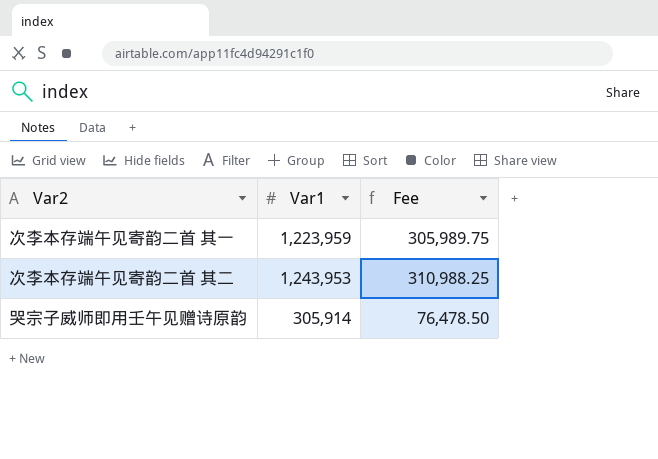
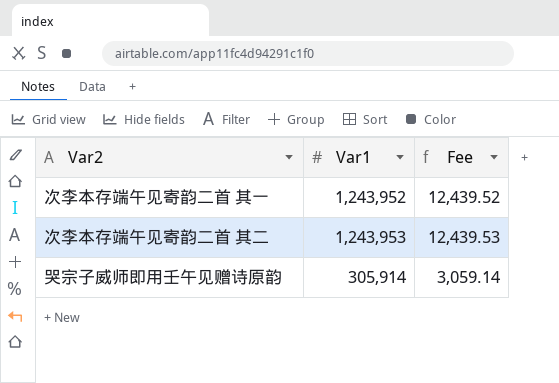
column Fee | formula: [Var1] * 0.25 -> [Var1] * 0.01
次李本存端午见寄韵二首 其一 | Var1: 1,223,959 -> 1,243,952

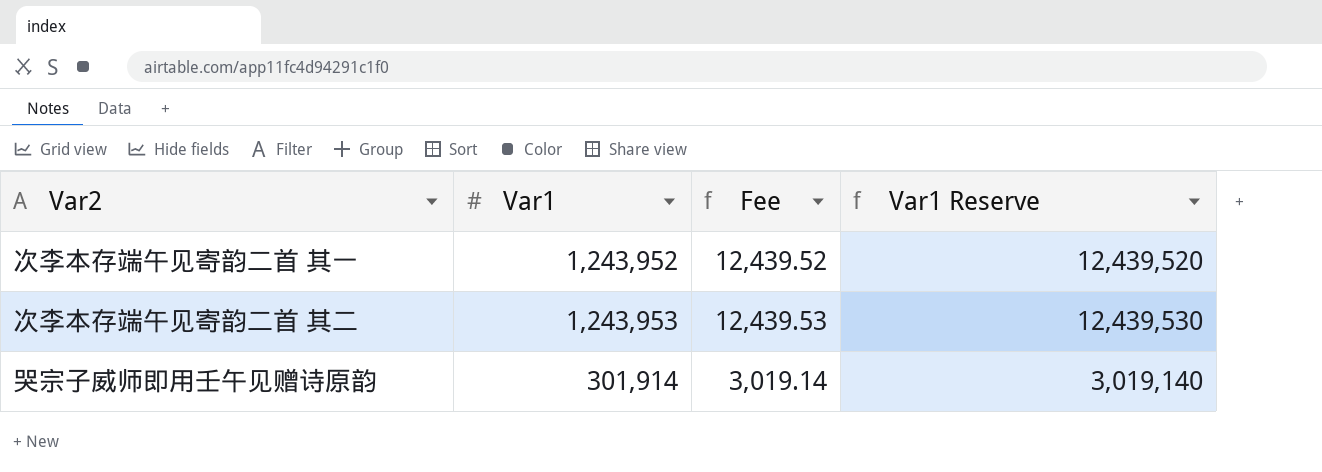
column Var1 Reserve | formula: none -> [Var1] * 10
哭宗子威师即用壬午见赠诗原韵 | Var1: 305,914 -> 301,914
哭宗子威师即用壬午见赠诗原韵 | Fee: 3,059.14 -> 3,019.14

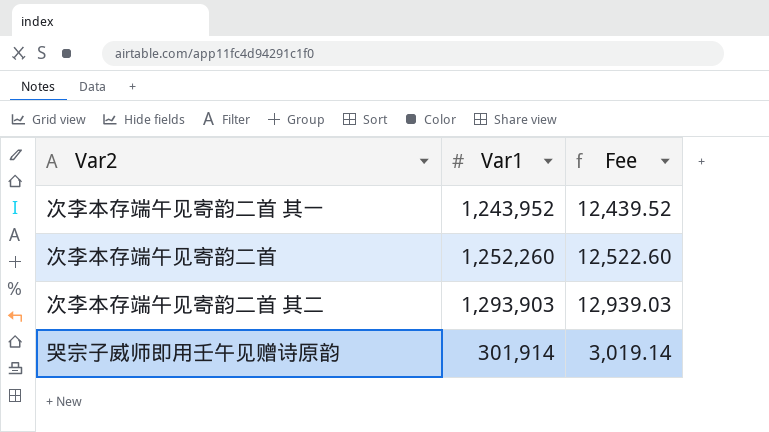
column Var1 Reserve | formula: [Var1] * 10 -> none
row 次李本存端午见寄韵二首: none -> 1,252,260 | 12,522.60
次李本存端午见寄韵二首 其二 | Var1: 1,243,953 -> 1,293,903
次李本存端午见寄韵二首 其二 | Fee: 12,439.53 -> 12,939.03

